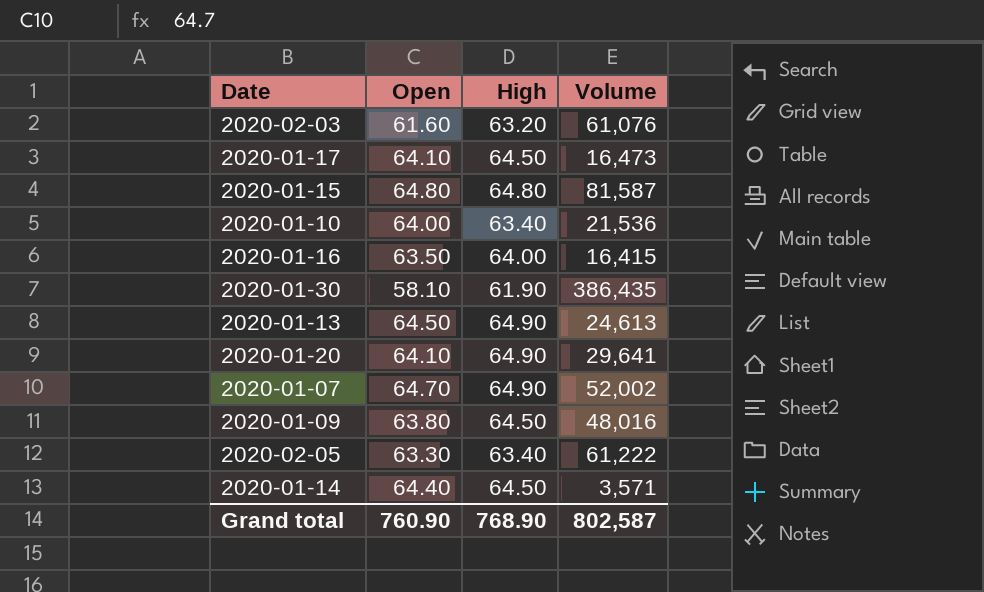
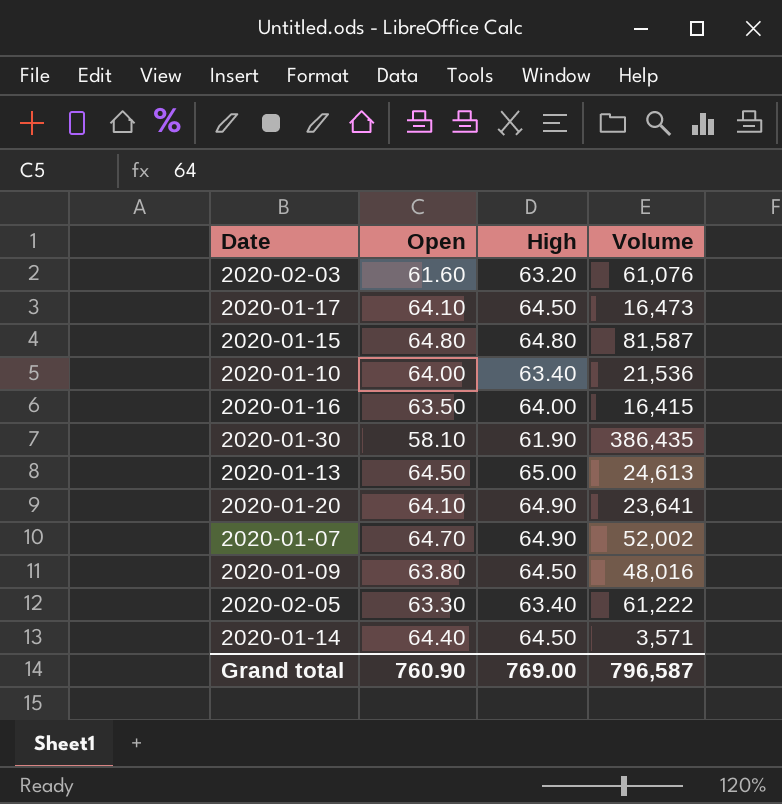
2020-01-13 | High: 64.90 -> 65.00
2020-01-20 | Volume: 29,641 -> 23,641
Grand total | High: 768.90 -> 769.00
Grand total | Volume: 802,587 -> 796,587

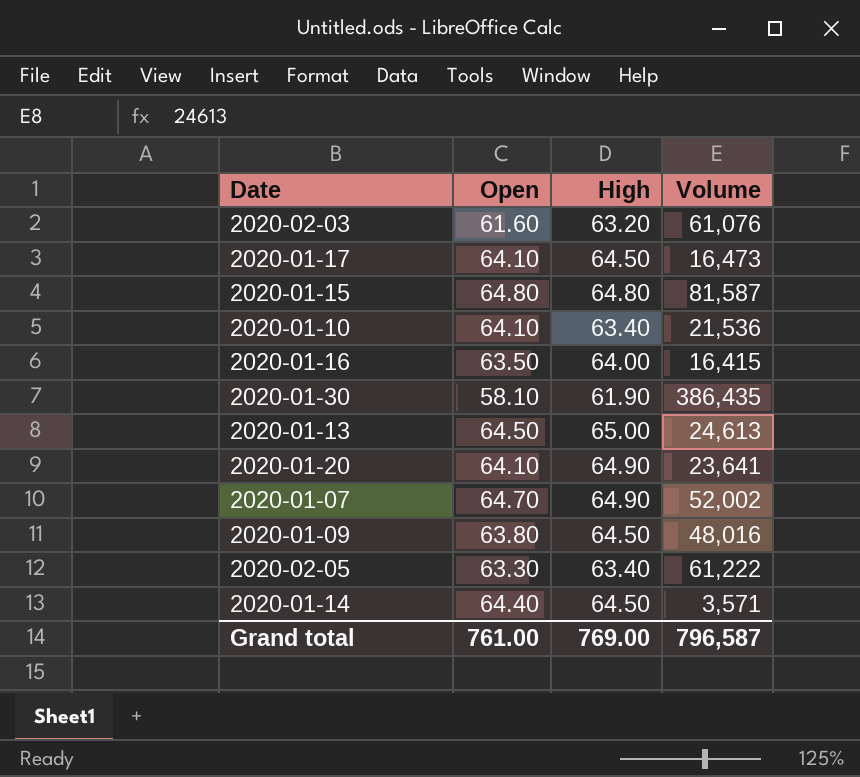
2020-01-10 | Open: 64.00 -> 64.10
Grand total | Open: 760.90 -> 761.00

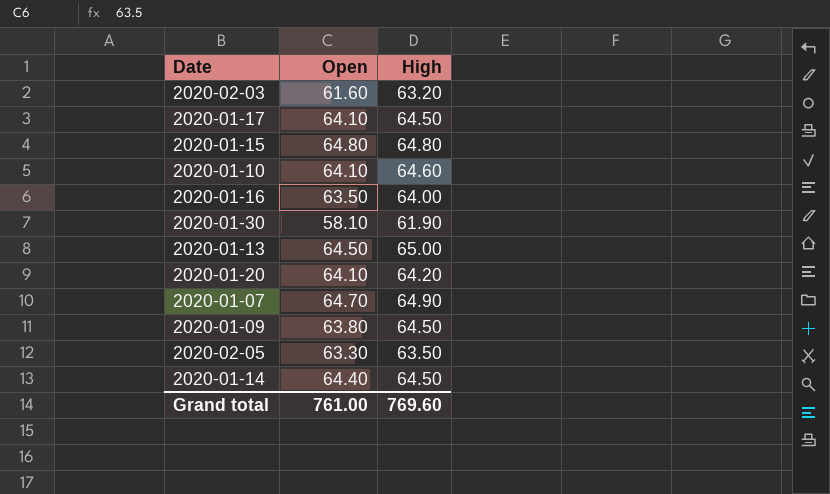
column Volume | position: 4 -> none
2020-01-10 | High: 63.40 -> 64.60
2020-01-20 | High: 64.90 -> 64.20
2020-02-05 | High: 63.40 -> 63.50
Grand total | High: 769.00 -> 769.60

